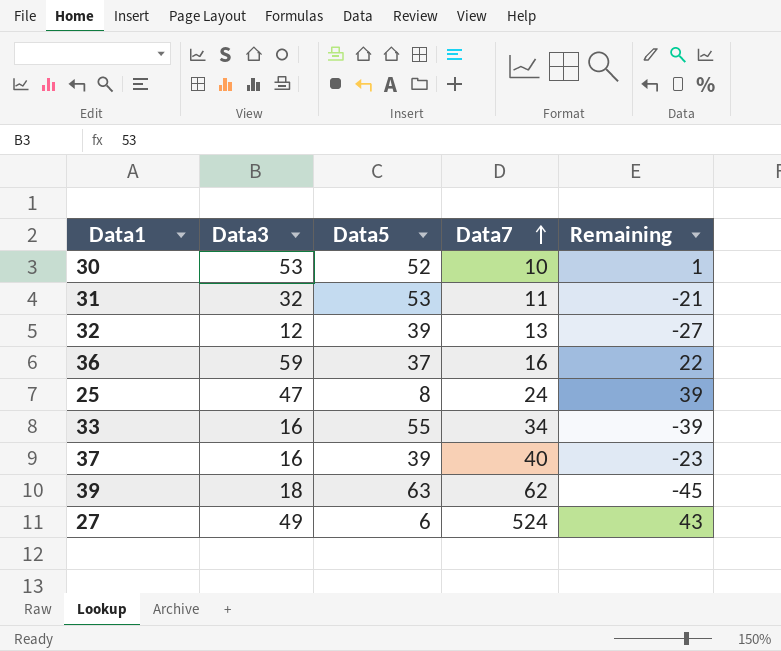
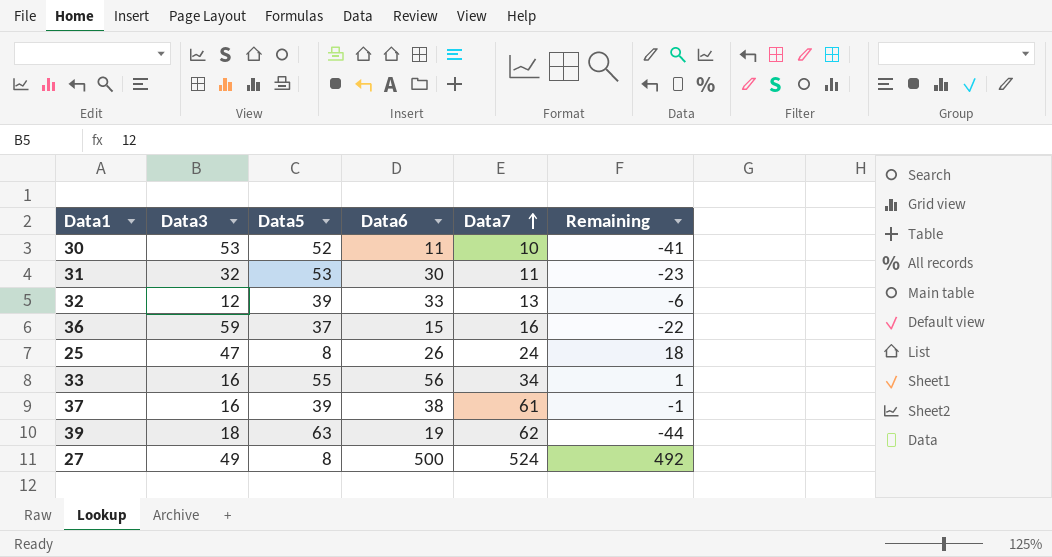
column Data6 | position: none -> 4
column Remaining | formula: [Data3] - [Data5] -> [Data6] - [Data5]
37 | Data7: 40 -> 61
27 | Data5: 6 -> 8

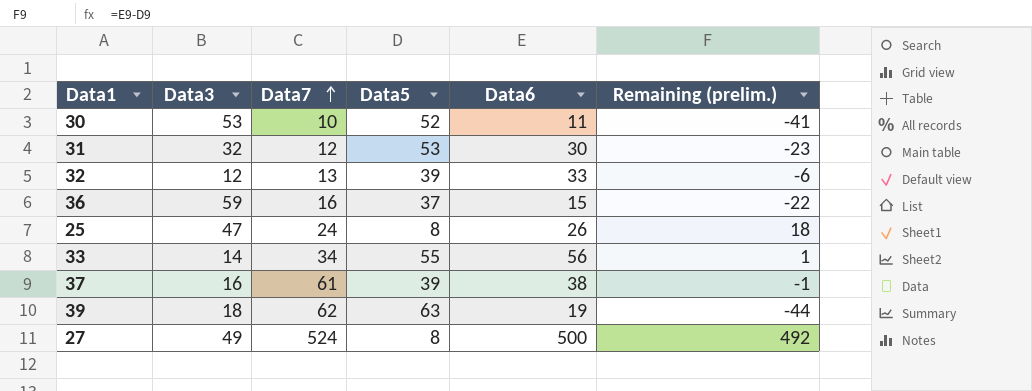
column Data7 | position: 5 -> 3
column name: Remaining -> Remaining (prelim.)
31 | Data7: 11 -> 12
33 | Data3: 16 -> 14

